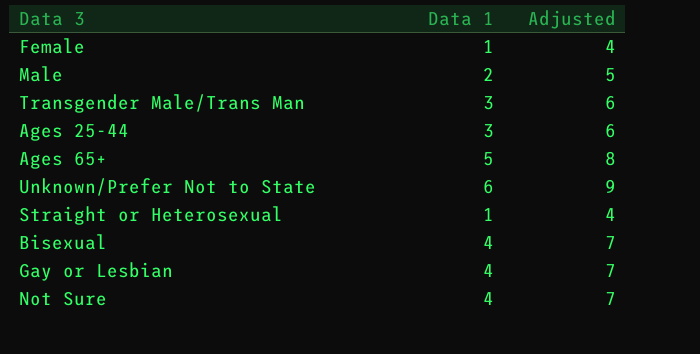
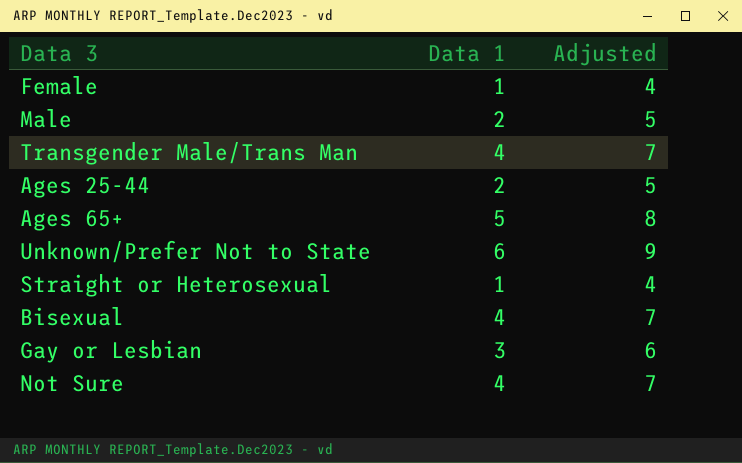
Transgender Male/Trans Man | Data 1: 3 -> 4
Transgender Male/Trans Man | Adjusted: 6 -> 7
Ages 25-44 | Data 1: 3 -> 2
Ages 25-44 | Adjusted: 6 -> 5
Gay or Lesbian | Data 1: 4 -> 3
Gay or Lesbian | Adjusted: 7 -> 6

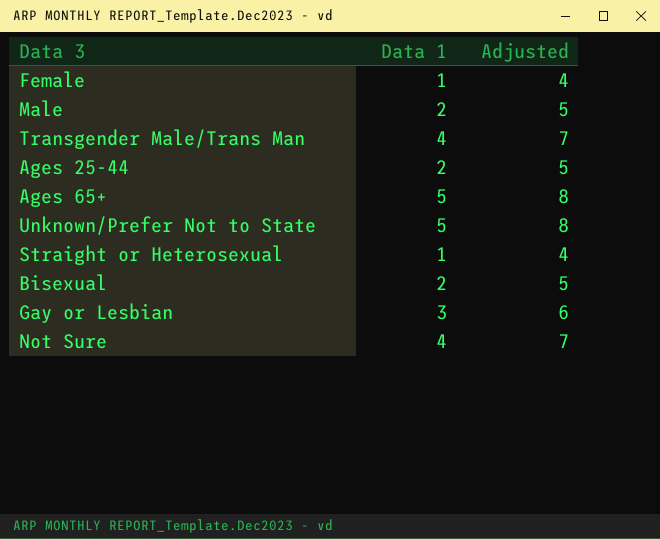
Unknown/Prefer Not to State | Data 1: 6 -> 5
Unknown/Prefer Not to State | Adjusted: 9 -> 8
Bisexual | Data 1: 4 -> 2
Bisexual | Adjusted: 7 -> 5

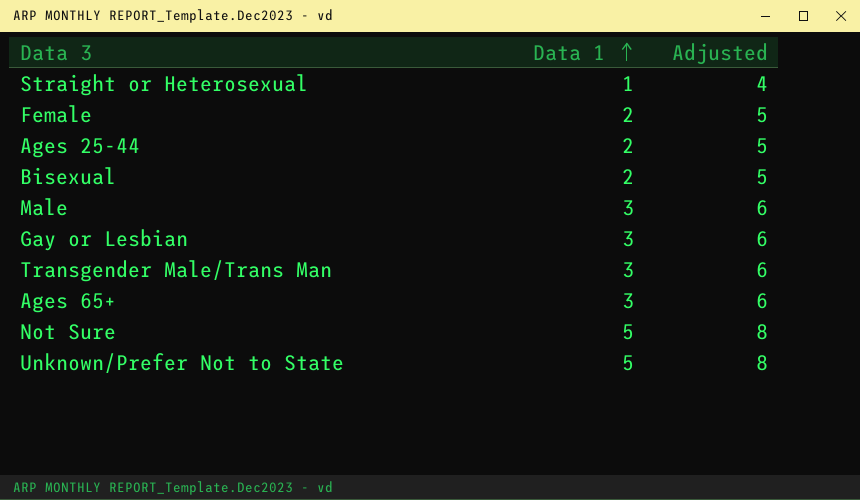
row order: none -> Data 1 ascending
Female | Data 1: 1 -> 2
Female | Adjusted: 4 -> 5
Male | Data 1: 2 -> 3
Male | Adjusted: 5 -> 6
Transgender Male/Trans Man | Data 1: 4 -> 3
Transgender Male/Trans Man | Adjusted: 7 -> 6
Ages 65+ | Data 1: 5 -> 3
Ages 65+ | Adjusted: 8 -> 6
Not Sure | Data 1: 4 -> 5
Not Sure | Adjusted: 7 -> 8

